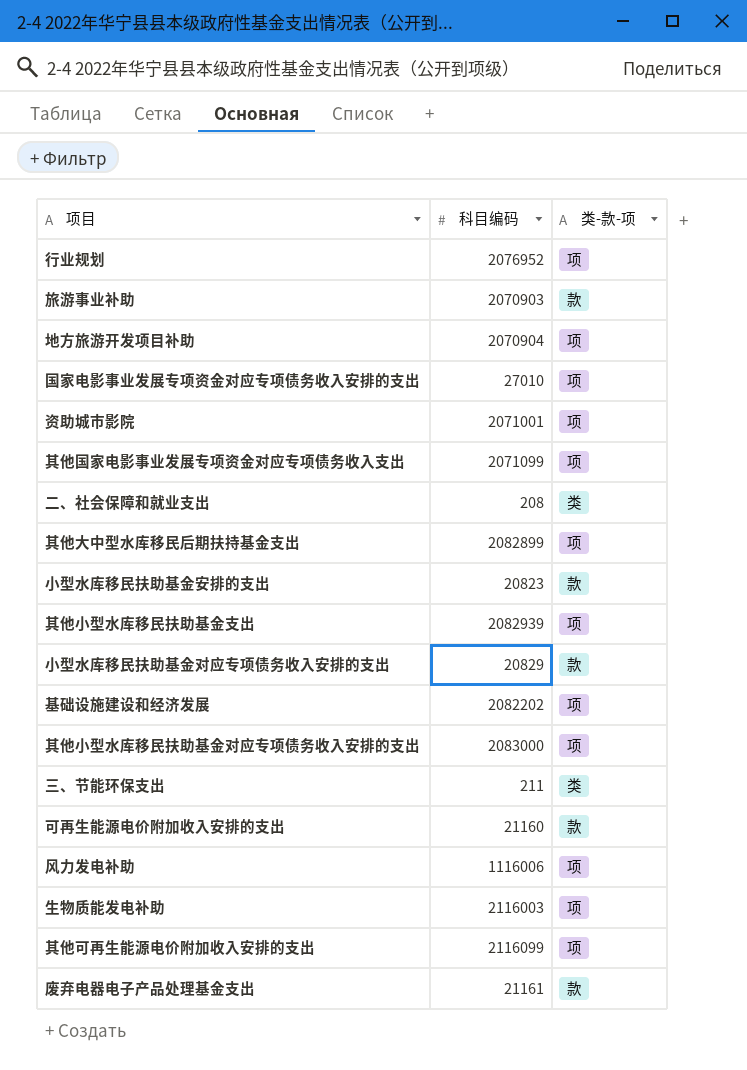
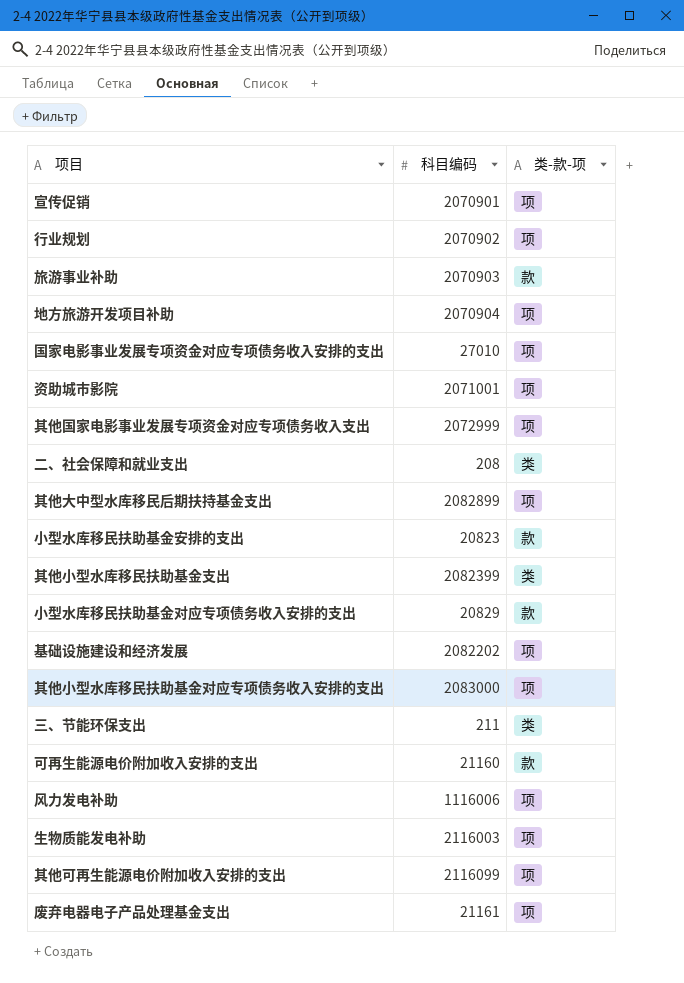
row 宣传促销: none -> 2070901 | 项
行业规划 | 科目编码: 2076952 -> 2070902
其他国家电影事业发展专项资金对应专项债务收入支出 | 科目编码: 2071099 -> 2072999
其他小型水库移民扶助基金支出 | 科目编码: 2082939 -> 2082399
其他小型水库移民扶助基金支出 | 类-款-项: 项 -> 类
废弃电器电子产品处理基金支出 | 类-款-项: 款 -> 项

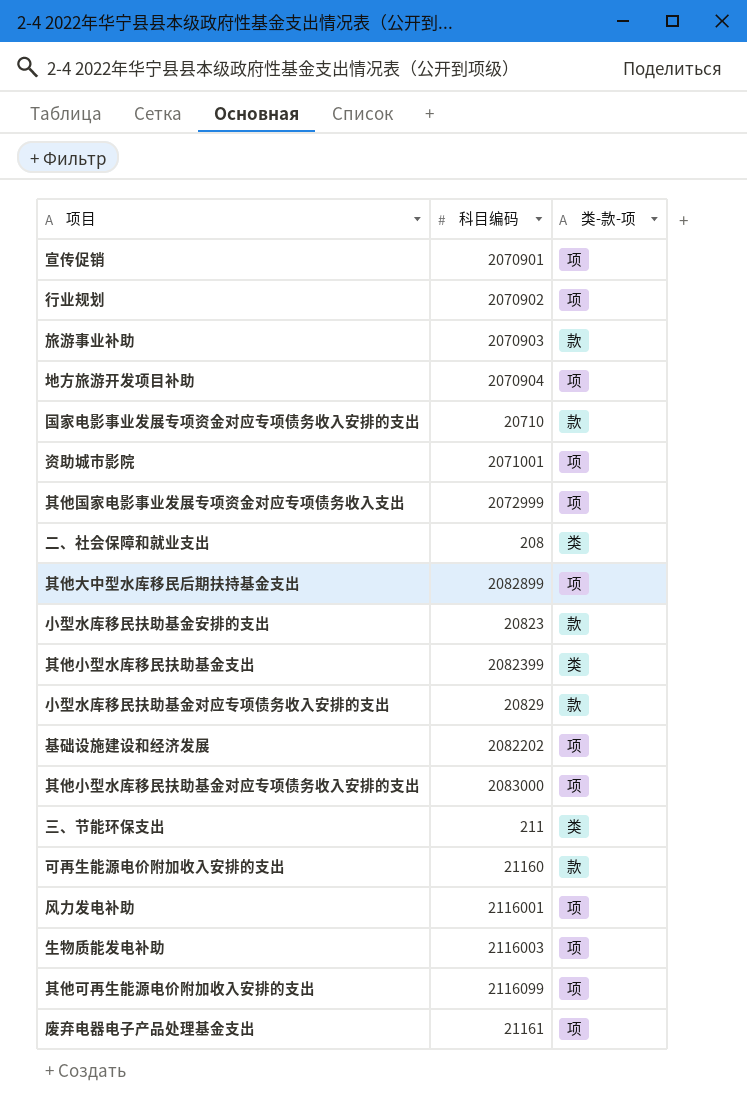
国家电影事业发展专项资金对应专项债务收入安排的支出 | 科目编码: 27010 -> 20710
国家电影事业发展专项资金对应专项债务收入安排的支出 | 类-款-项: 项 -> 款
风力发电补助 | 科目编码: 1116006 -> 2116001

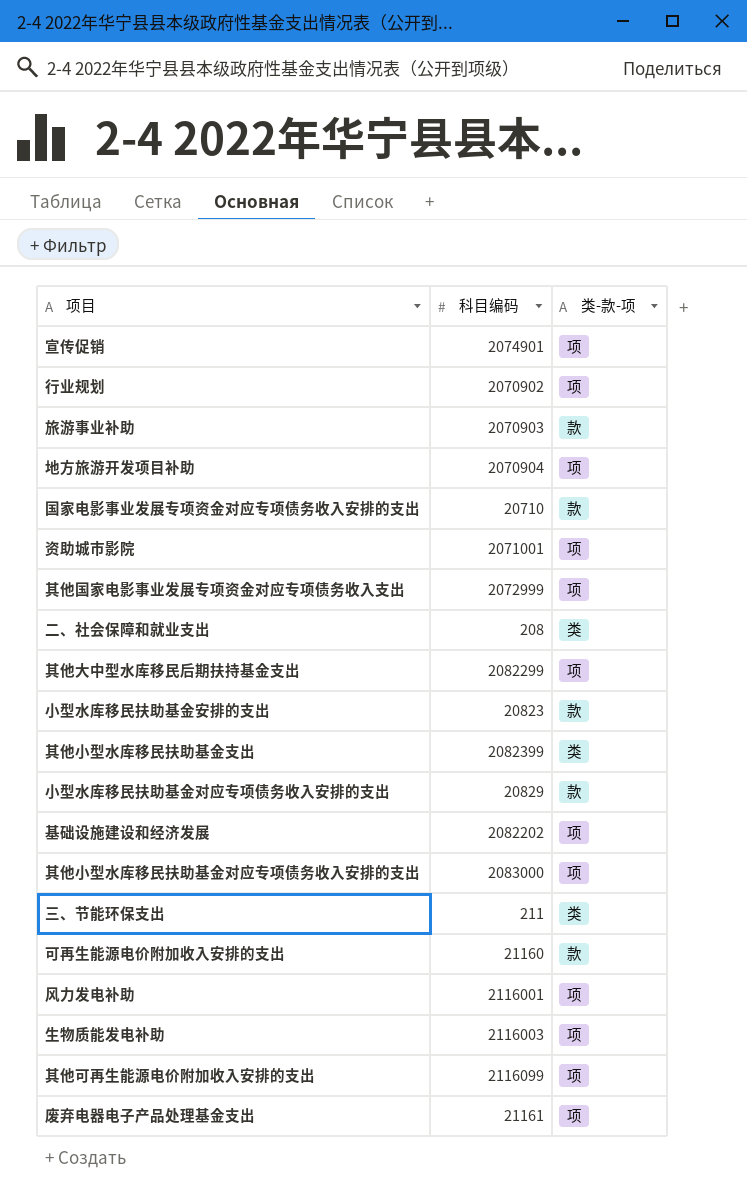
宣传促销 | 科目编码: 2070901 -> 2074901
其他大中型水库移民后期扶持基金支出 | 科目编码: 2082899 -> 2082299

